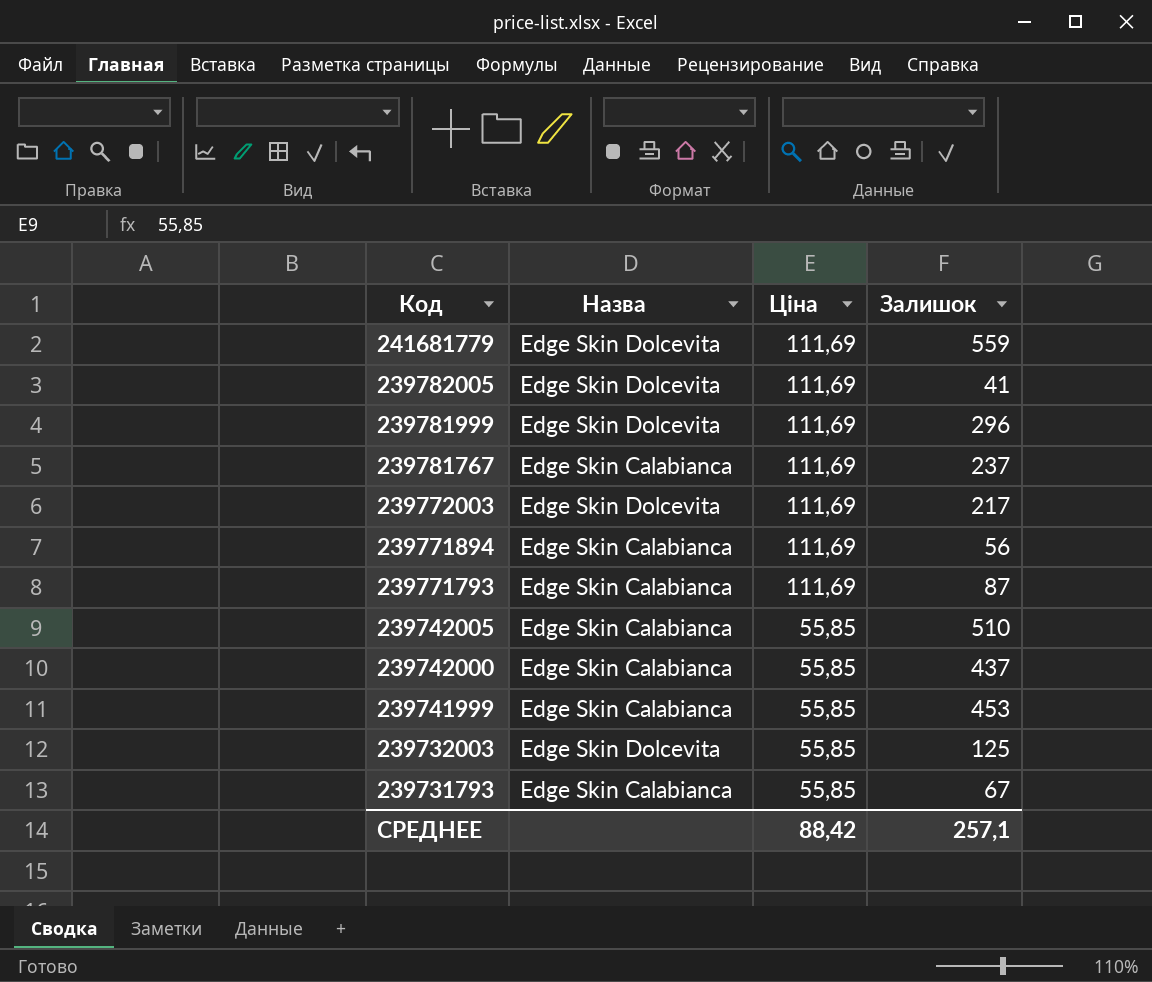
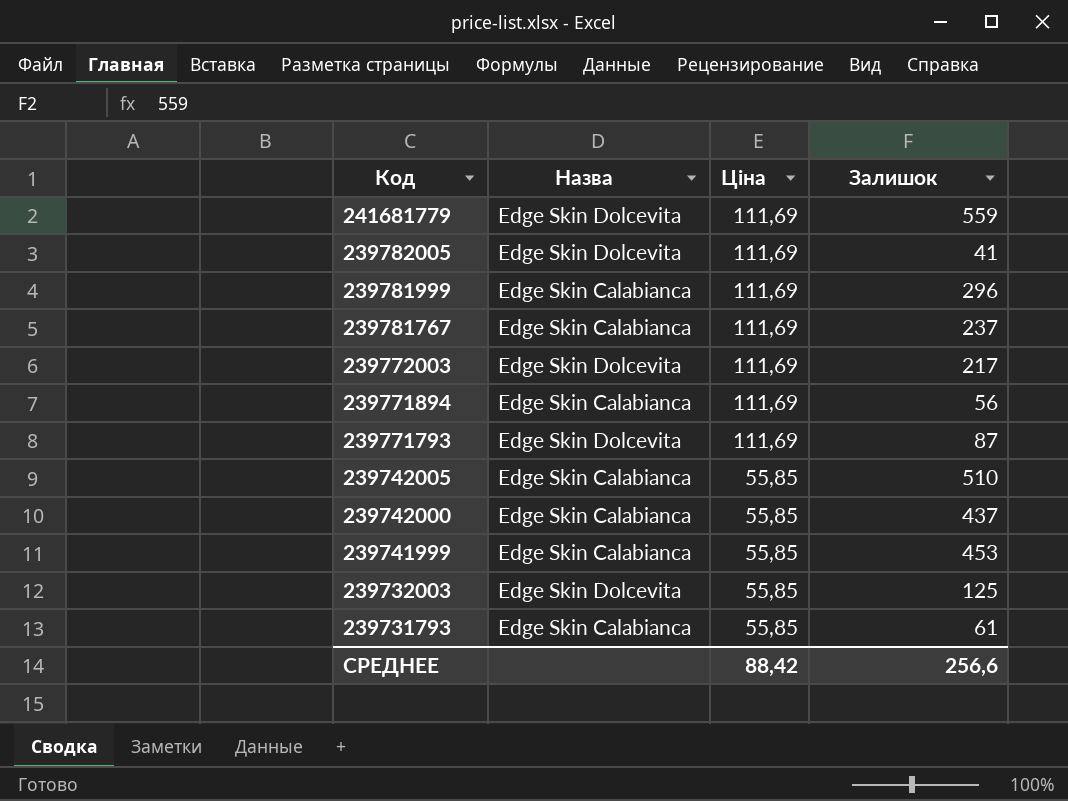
239781999 | Назва: Edge Skin Dolcevita -> Edge Skin Calabianca
239771793 | Назва: Edge Skin Calabianca -> Edge Skin Dolcevita
239731793 | Залишок: 67 -> 61
СРЕДНЕЕ | Залишок: 257,1 -> 256,6

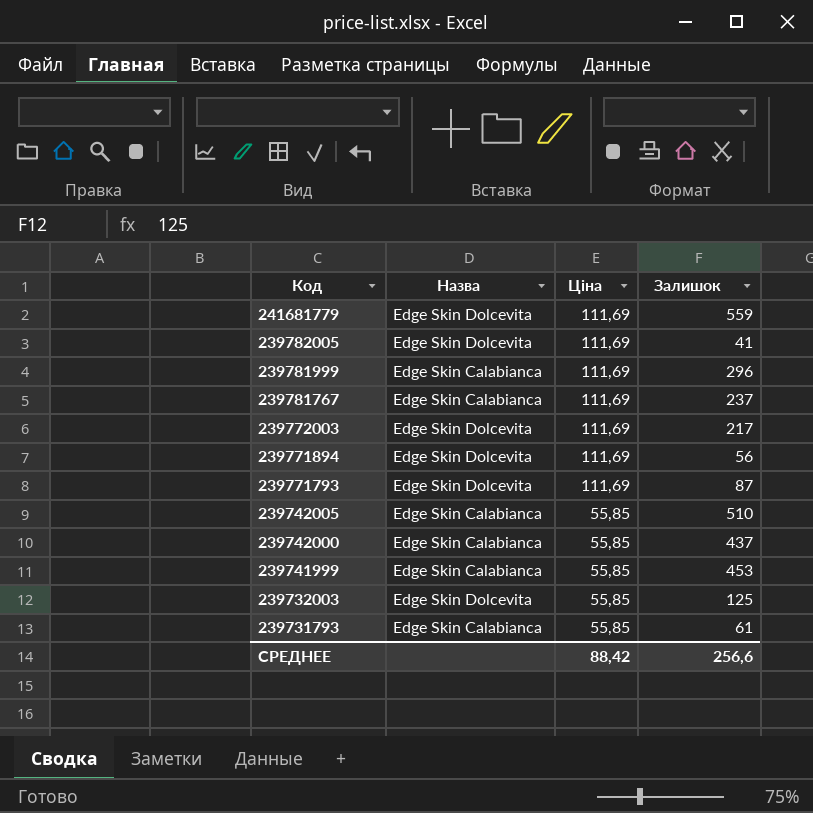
239771894 | Назва: Edge Skin Calabianca -> Edge Skin Dolcevita

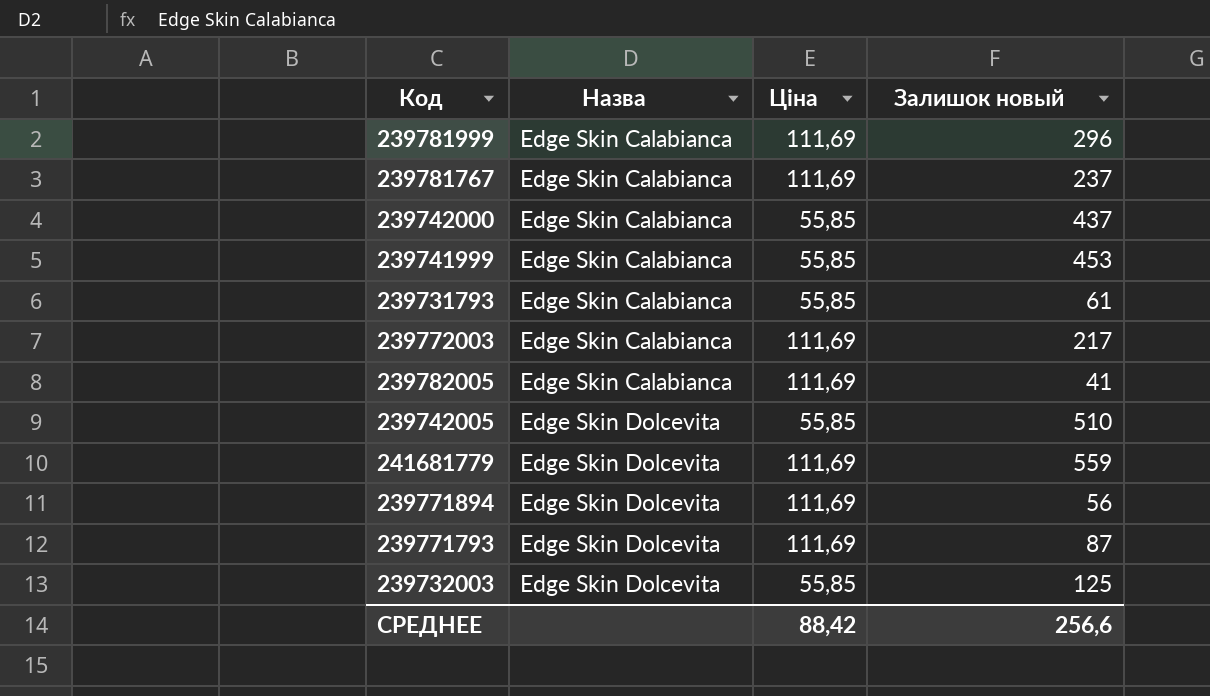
row order: Код descending -> Назва ascending
column name: Залишок -> Залишок новый
239772003 | Назва: Edge Skin Dolcevita -> Edge Skin Calabianca
239782005 | Назва: Edge Skin Dolcevita -> Edge Skin Calabianca
239742005 | Назва: Edge Skin Calabianca -> Edge Skin Dolcevita

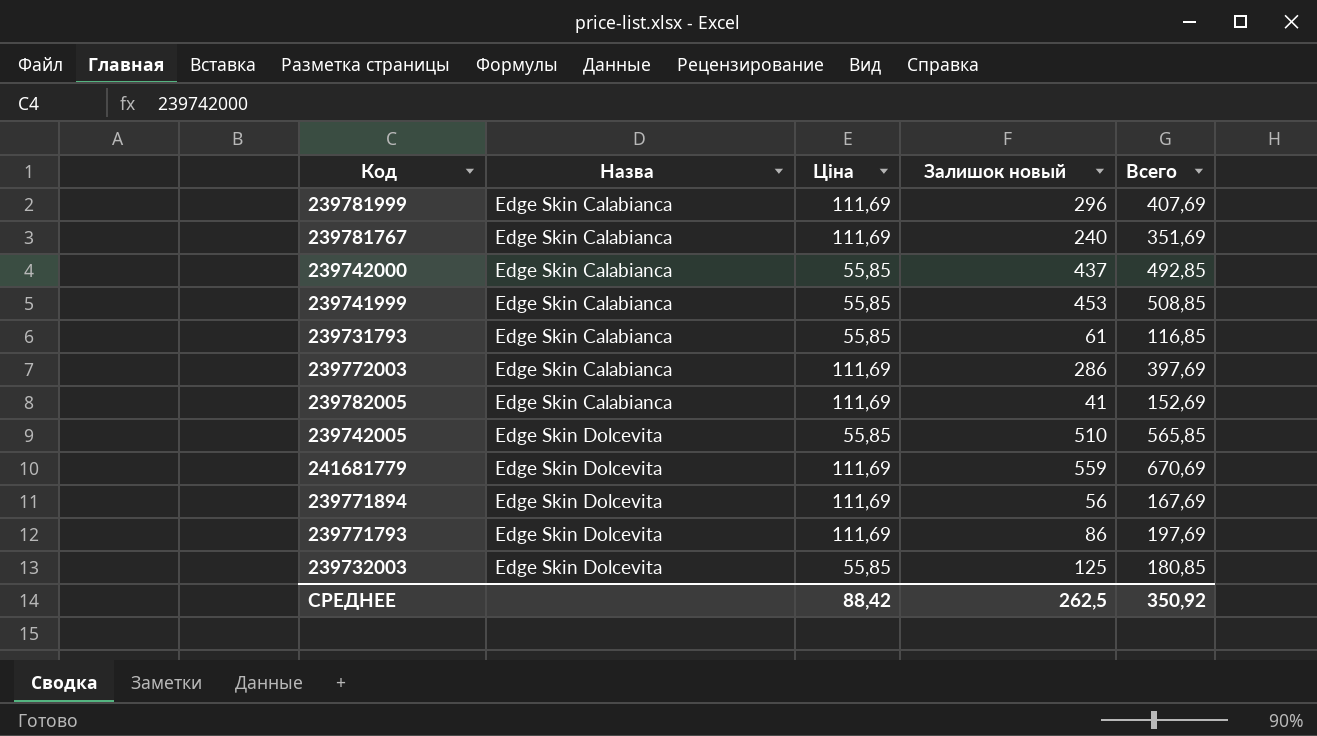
column Всего | formula: none -> [Ціна] + [Залишок новый]
239781767 | Залишок новый: 237 -> 240
239772003 | Залишок новый: 217 -> 286
239771793 | Залишок новый: 87 -> 86
СРЕДНЕЕ | Залишок новый: 256,6 -> 262,5

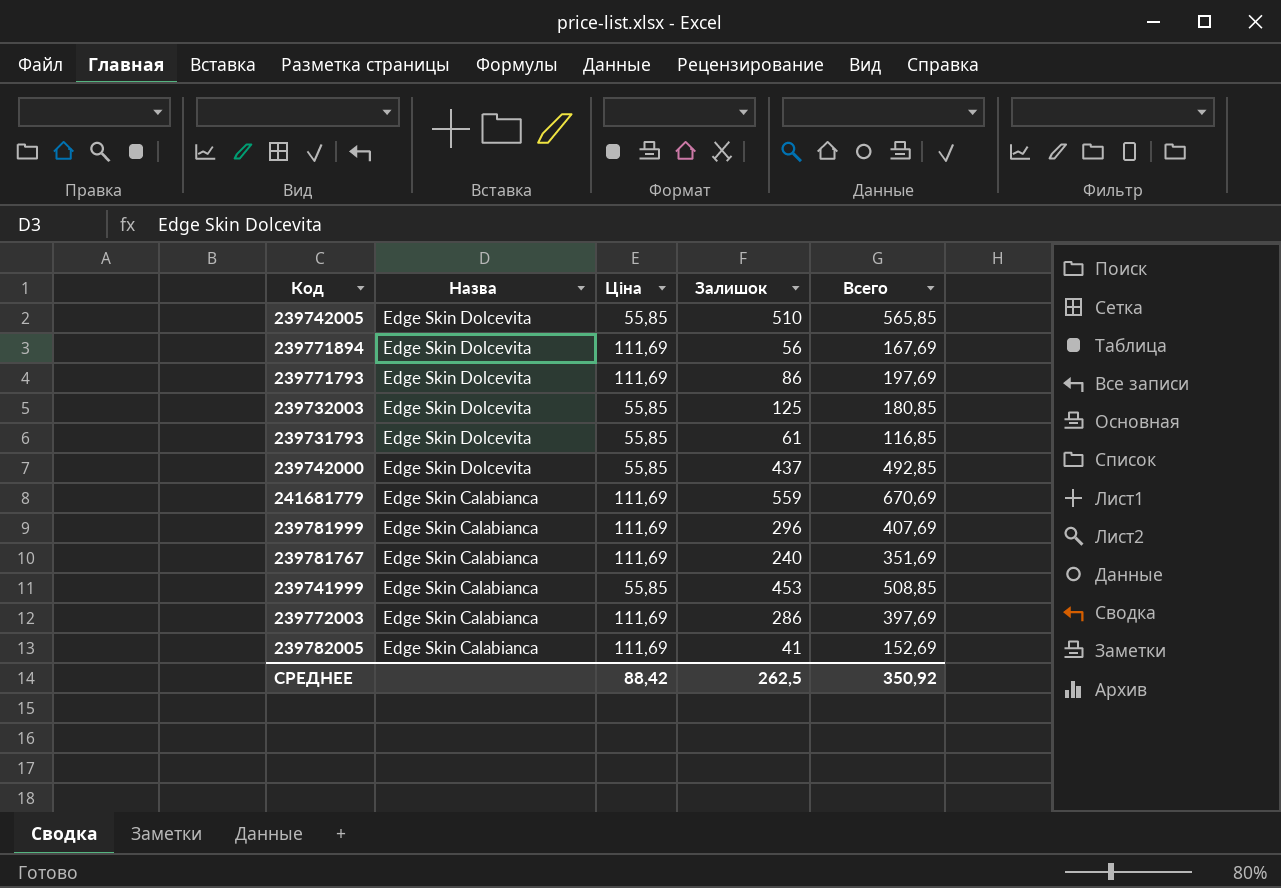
row order: Назва ascending -> Назва descending
column name: Залишок новый -> Залишок
239731793 | Назва: Edge Skin Calabianca -> Edge Skin Dolcevita
239742000 | Назва: Edge Skin Calabianca -> Edge Skin Dolcevita
241681779 | Назва: Edge Skin Dolcevita -> Edge Skin Calabianca

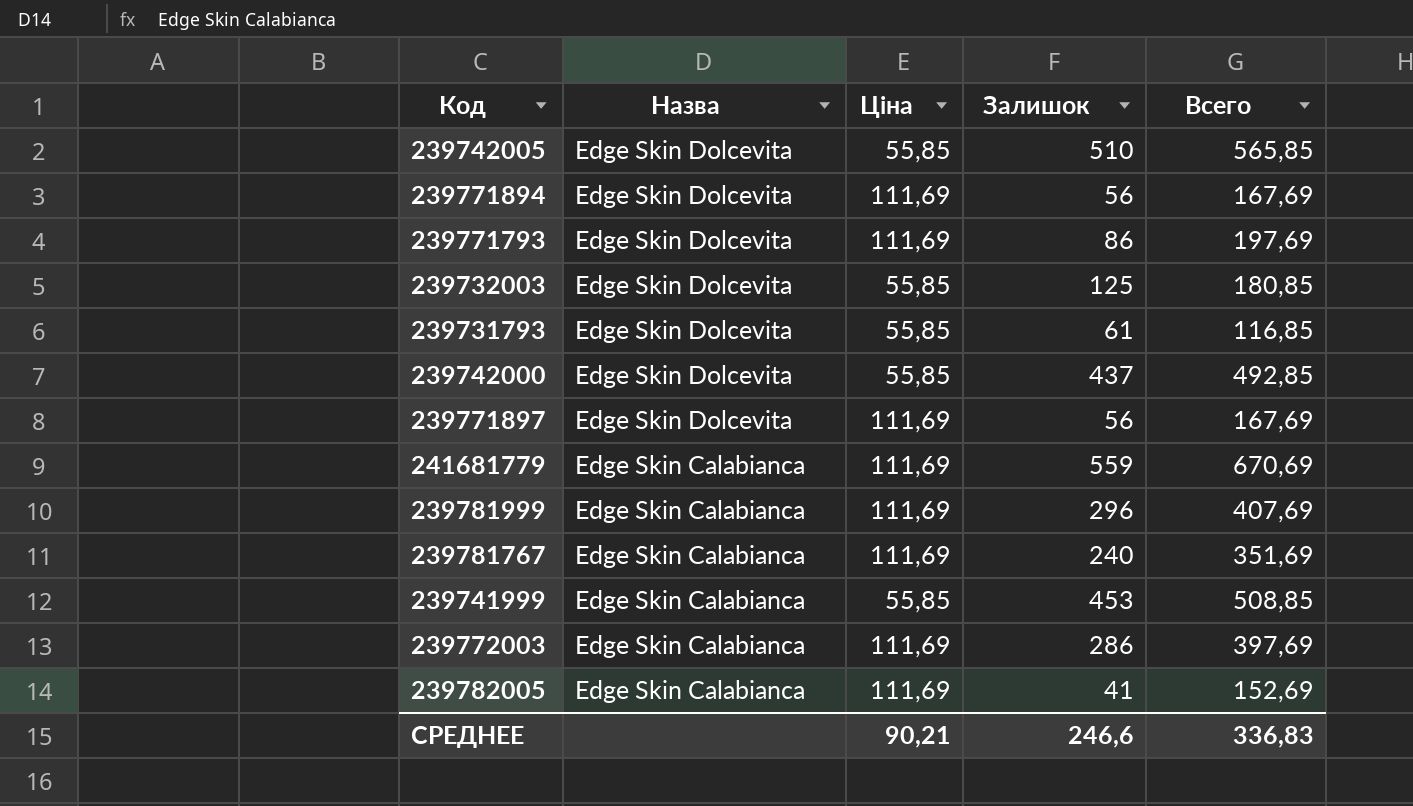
row 239771897: none -> Edge Skin Dolcevita | 111,69 | 56 | 167,69
СРЕДНЕЕ | Ціна: 88,42 -> 90,21
СРЕДНЕЕ | Залишок: 262,5 -> 246,6
СРЕДНЕЕ | Всего: 350,92 -> 336,83

